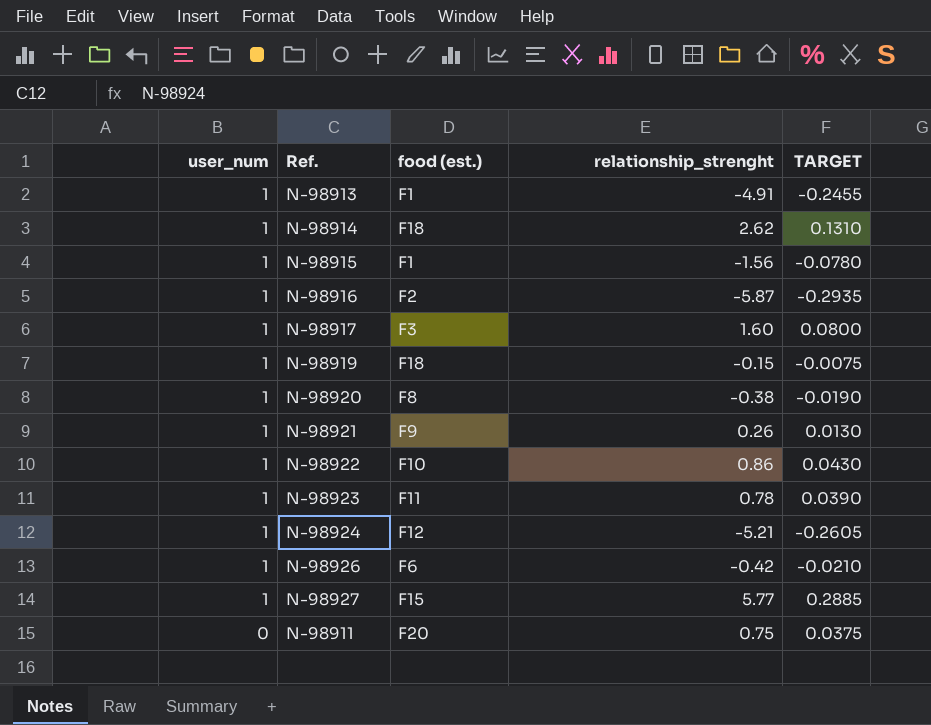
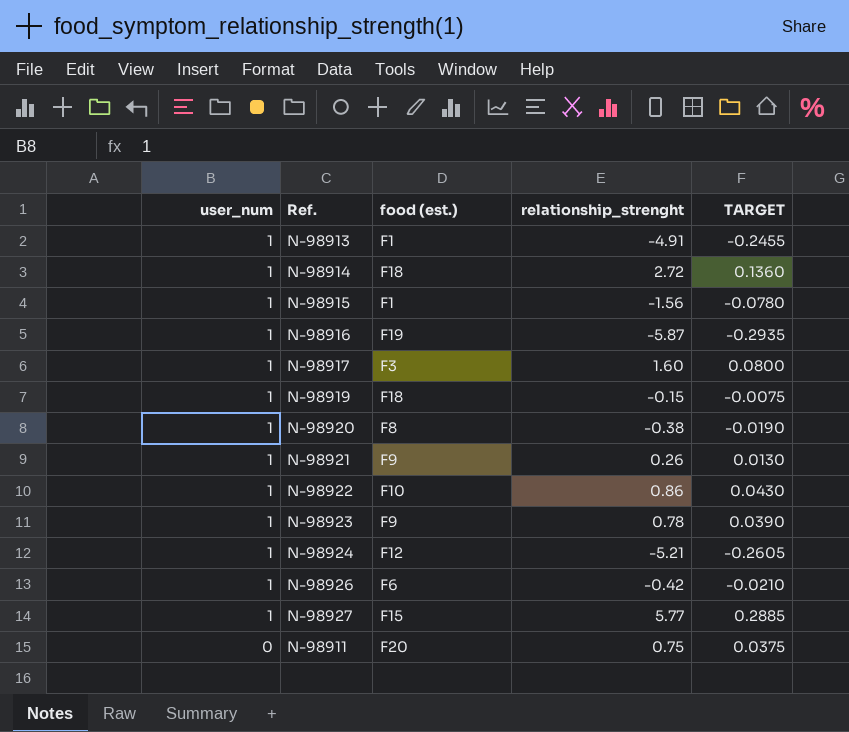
N-98914 | relationship_strenght: 2.62 -> 2.72
N-98914 | TARGET: 0.1310 -> 0.1360
N-98916 | food (est.): F2 -> F19
N-98923 | food (est.): F11 -> F9

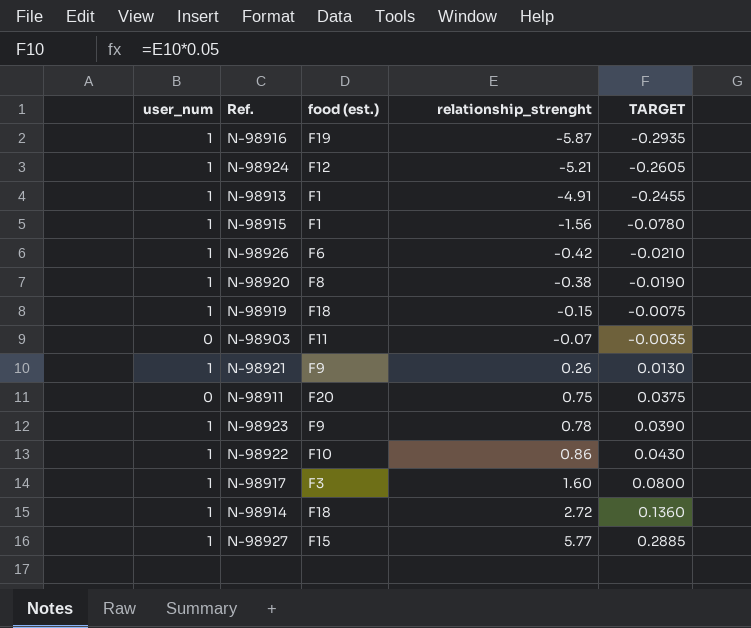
row order: user_num descending -> relationship_strenght ascending
row N-98903: none -> 0 | F11 | -0.07 | -0.0035

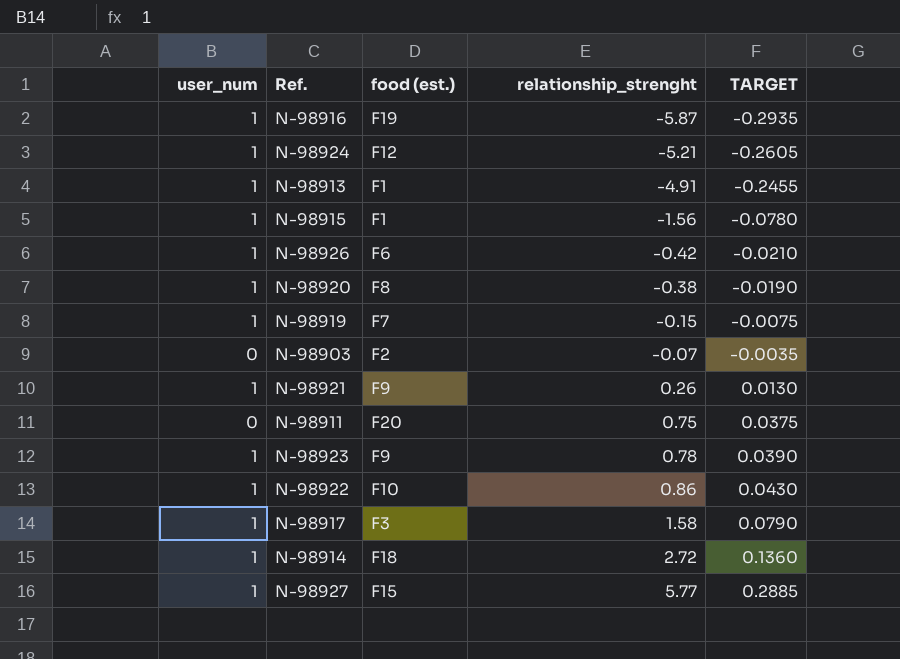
N-98919 | food (est.): F18 -> F7
N-98903 | food (est.): F11 -> F2
N-98917 | relationship_strenght: 1.60 -> 1.58
N-98917 | TARGET: 0.0800 -> 0.0790

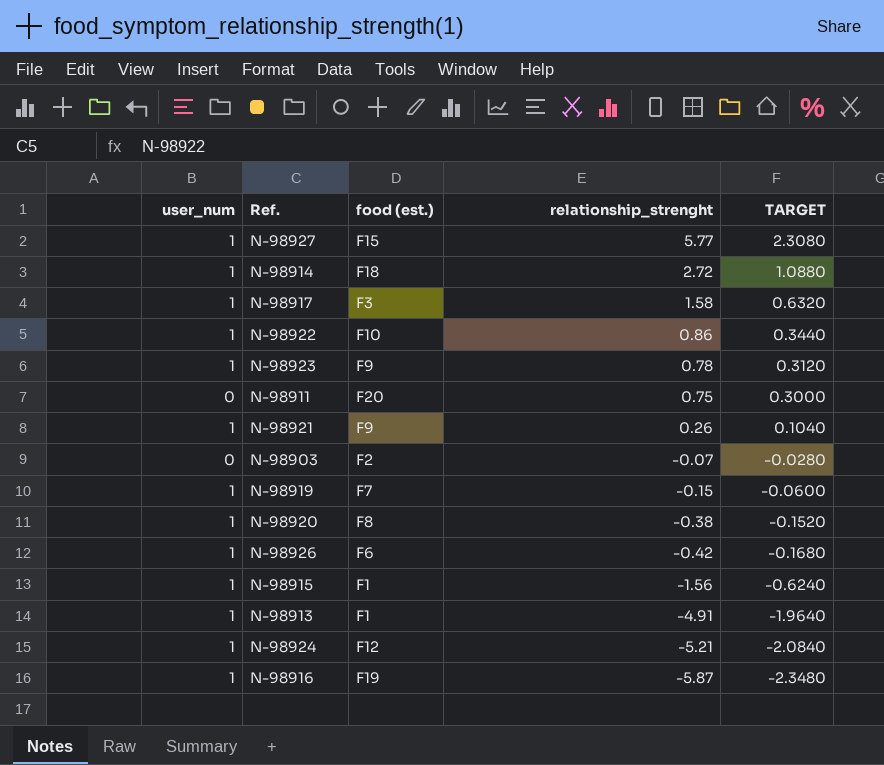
row order: relationship_strenght ascending -> relationship_strenght descending
column TARGET | formula: [relationship_strenght] * 0.05 -> [relationship_strenght] * 0.4

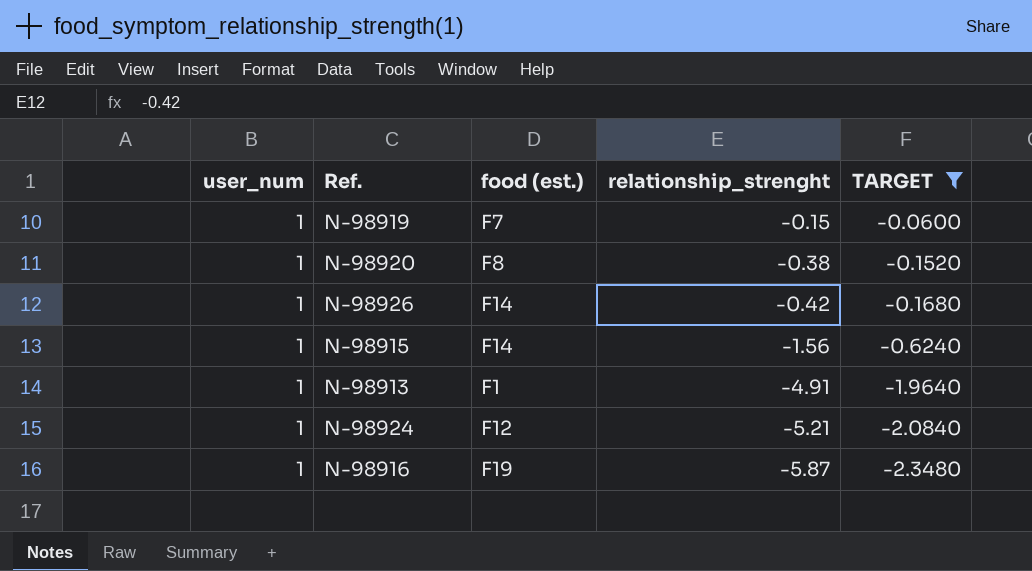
filter: none -> TARGET <= -0.0600
N-98926 | food (est.): F6 -> F14
N-98915 | food (est.): F1 -> F14

